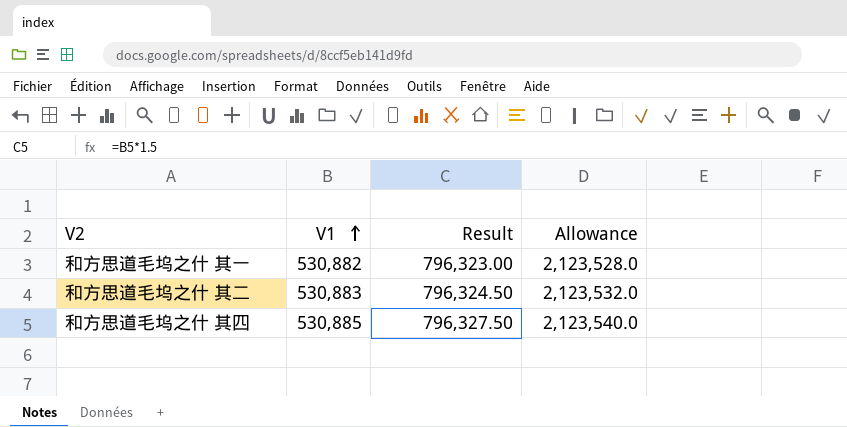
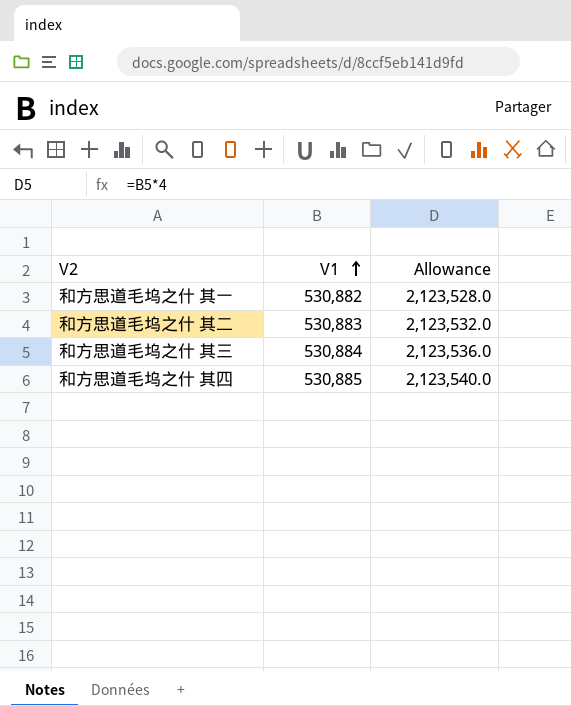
column Result | formula: [V1] * 1.5 -> none
row 和方思道毛坞之什 其三: none -> 530,884 | 2,123,536.0

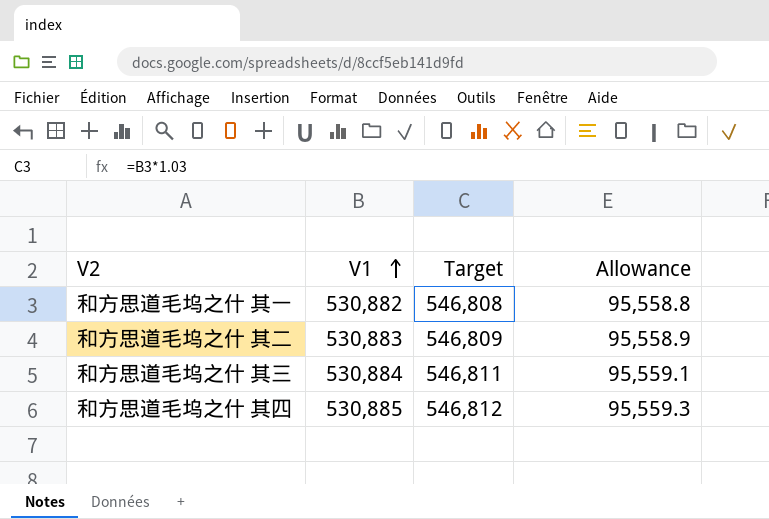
column Target | formula: none -> [V1] * 1.03
column Allowance | formula: [V1] * 4 -> [V1] * 0.18

